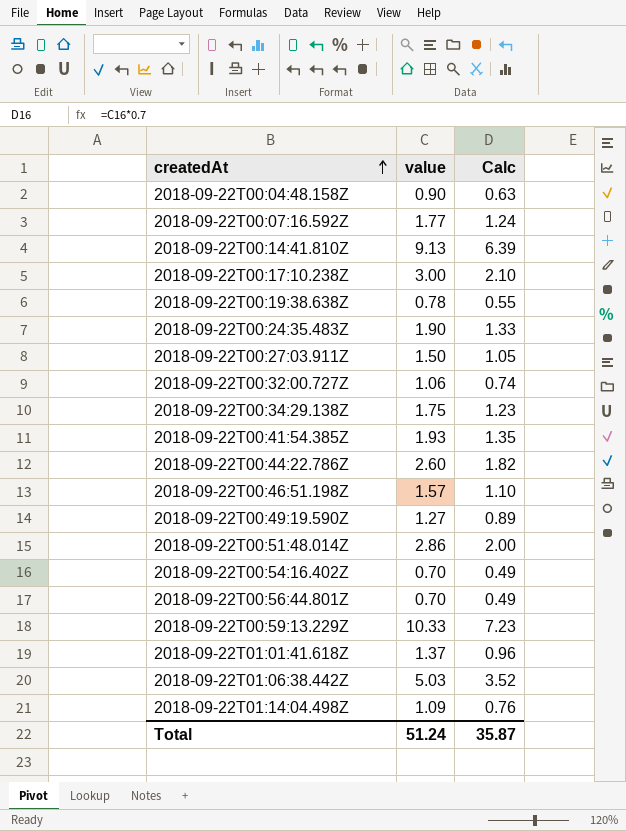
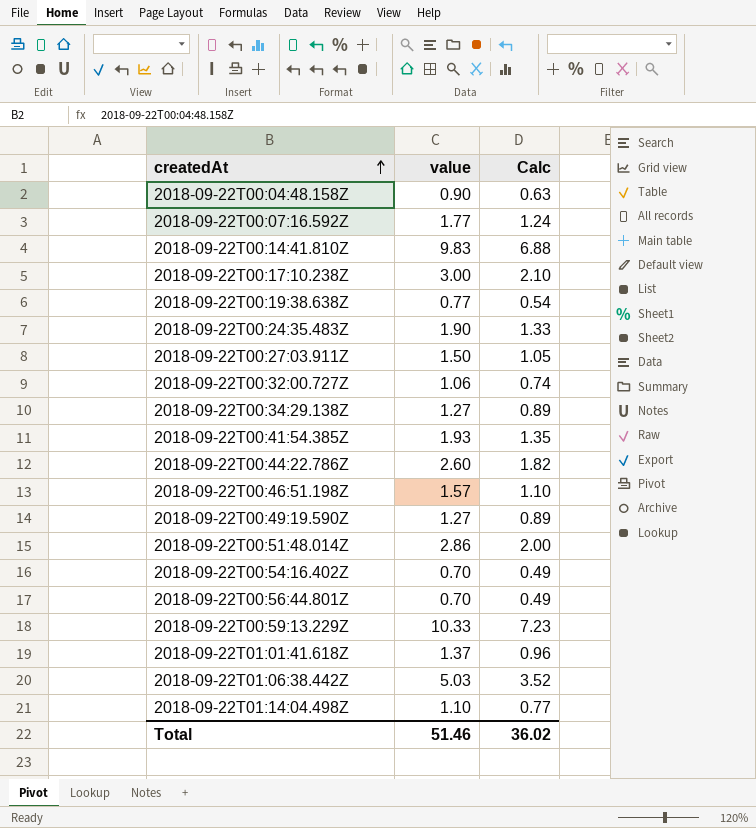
2018-09-22T00:14:41.810Z | value: 9.13 -> 9.83
2018-09-22T00:14:41.810Z | Calc: 6.39 -> 6.88
2018-09-22T00:19:38.638Z | value: 0.78 -> 0.77
2018-09-22T00:19:38.638Z | Calc: 0.55 -> 0.54
2018-09-22T00:34:29.138Z | value: 1.75 -> 1.27
2018-09-22T00:34:29.138Z | Calc: 1.23 -> 0.89
2018-09-22T01:14:04.498Z | value: 1.09 -> 1.10
2018-09-22T01:14:04.498Z | Calc: 0.76 -> 0.77
Total | value: 51.24 -> 51.46
Total | Calc: 35.87 -> 36.02

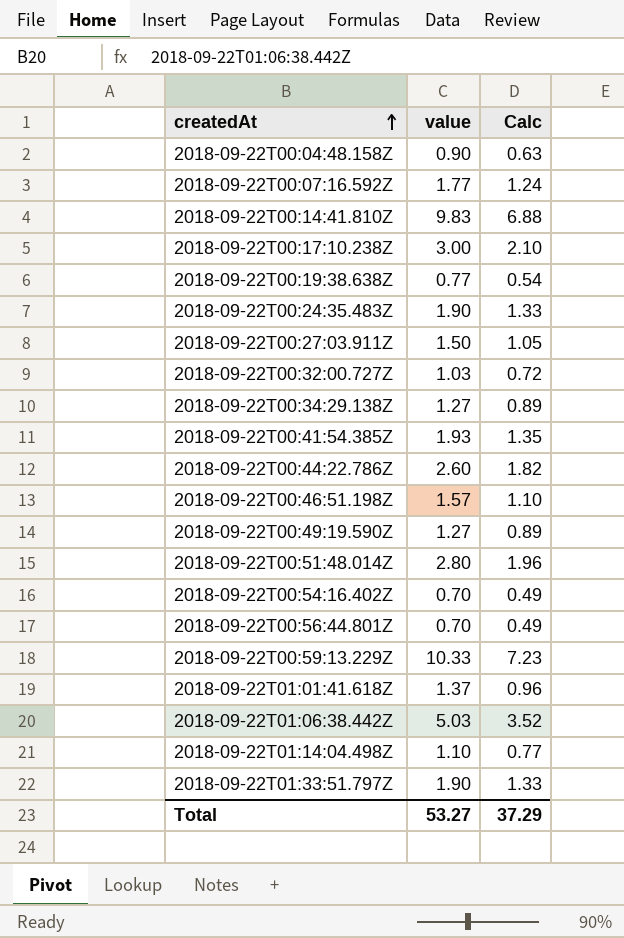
2018-09-22T00:32:00.727Z | value: 1.06 -> 1.03
2018-09-22T00:32:00.727Z | Calc: 0.74 -> 0.72
2018-09-22T00:51:48.014Z | value: 2.86 -> 2.80
2018-09-22T00:51:48.014Z | Calc: 2.00 -> 1.96
row 2018-09-22T01:33:51.797Z: none -> 1.90 | 1.33
Total | value: 51.46 -> 53.27
Total | Calc: 36.02 -> 37.29

